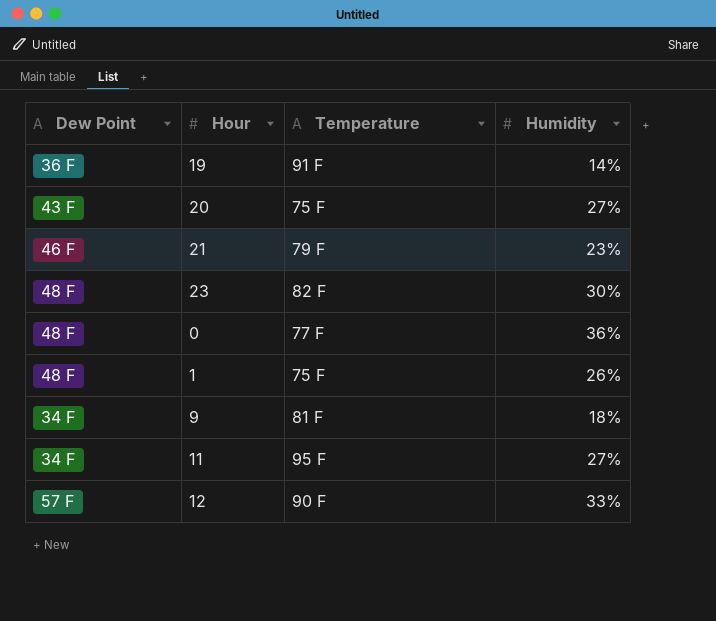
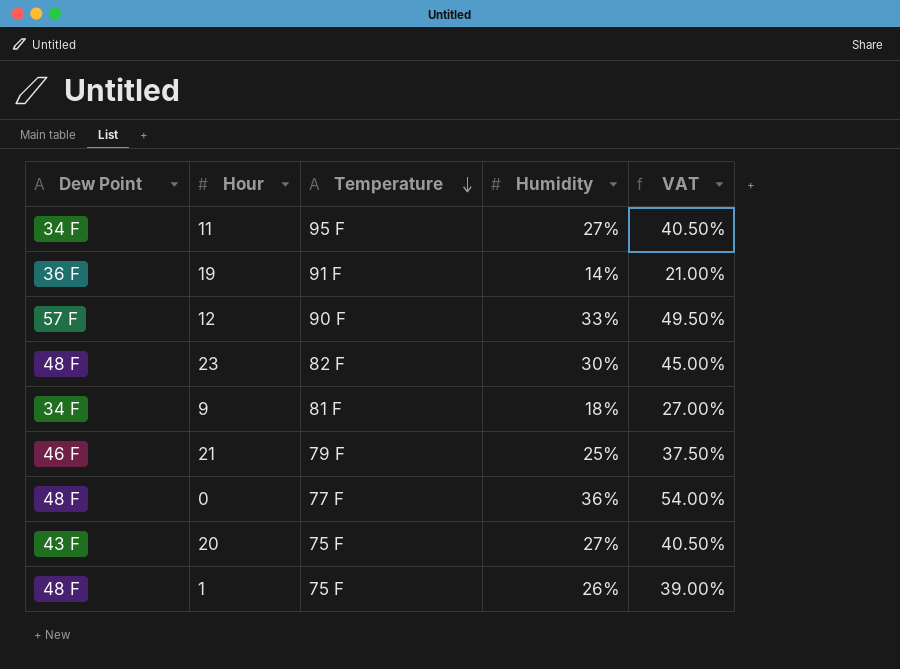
row order: none -> Temperature descending
column VAT | formula: none -> [Humidity] * 1.5
21 | Humidity: 23% -> 25%

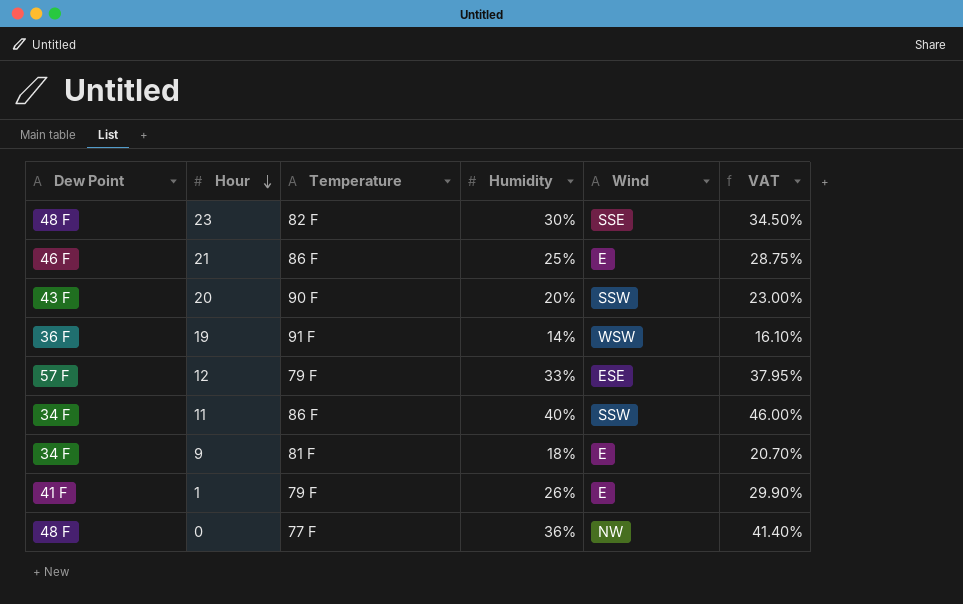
row order: Temperature descending -> Hour descending
column Wind | position: none -> 5
column VAT | formula: [Humidity] * 1.5 -> [Humidity] * 1.15
21 | Temperature: 79 F -> 86 F
20 | Temperature: 75 F -> 90 F
20 | Humidity: 27% -> 20%
12 | Temperature: 90 F -> 79 F
11 | Temperature: 95 F -> 86 F
11 | Humidity: 27% -> 40%
1 | Dew Point: 48 F -> 41 F
1 | Temperature: 75 F -> 79 F

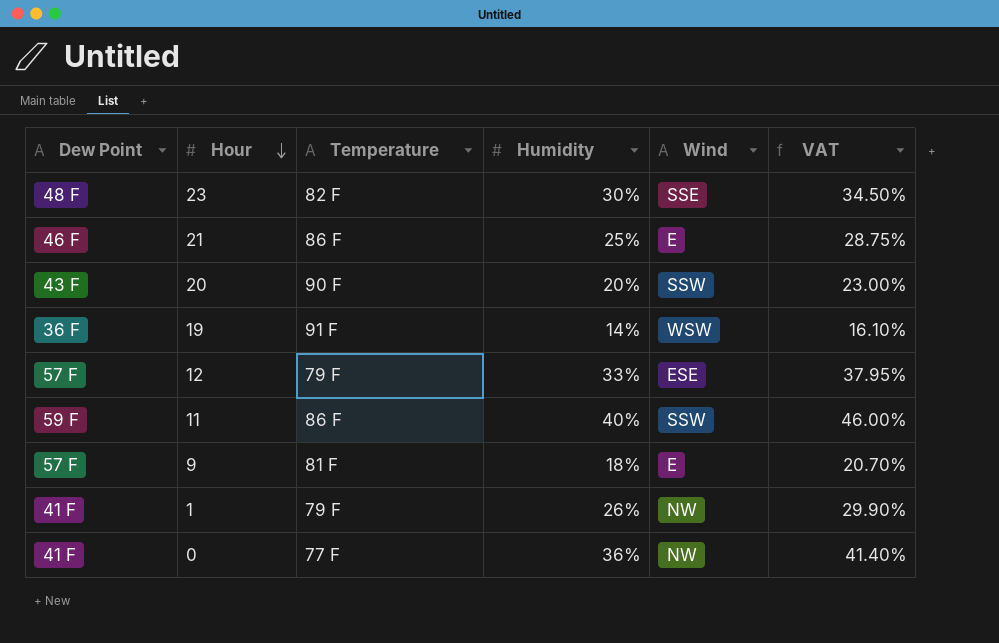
11 | Dew Point: 34 F -> 59 F
9 | Dew Point: 34 F -> 57 F
1 | Wind: E -> NW
0 | Dew Point: 48 F -> 41 F

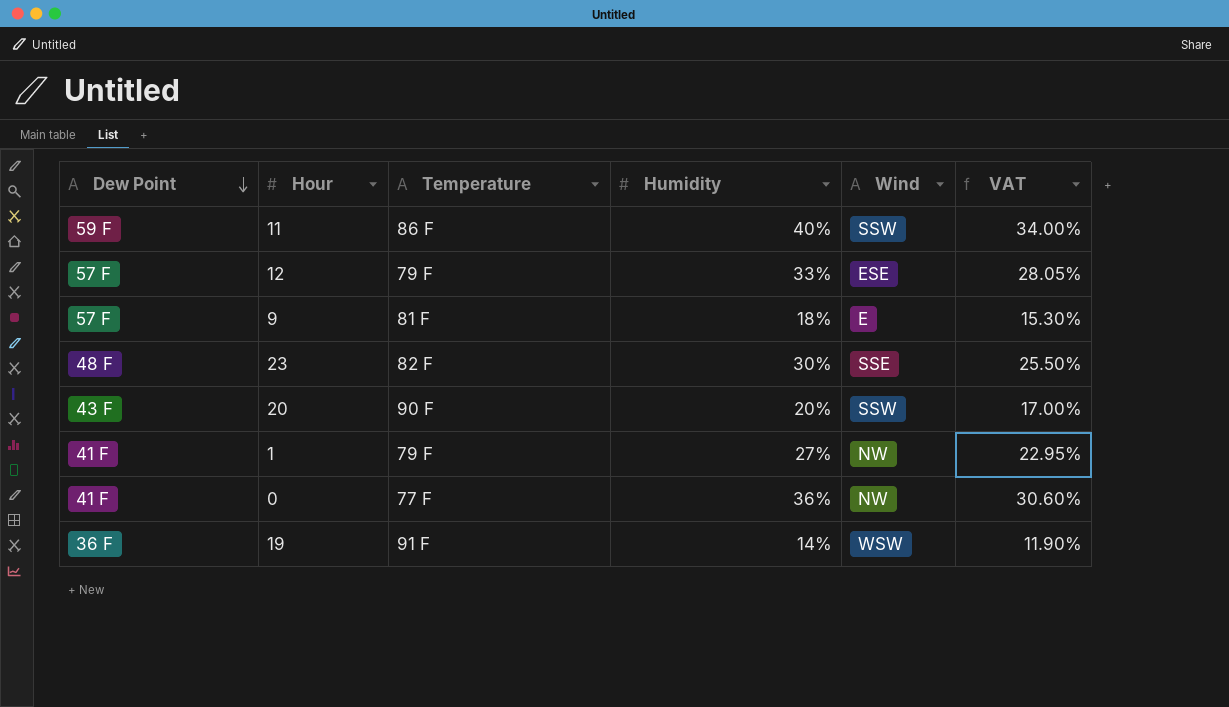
row order: Hour descending -> Dew Point descending
column VAT | formula: [Humidity] * 1.15 -> [Humidity] * 0.85
row 21: 46 F | 86 F | 25% | E | 28.75% -> none
1 | Humidity: 26% -> 27%

